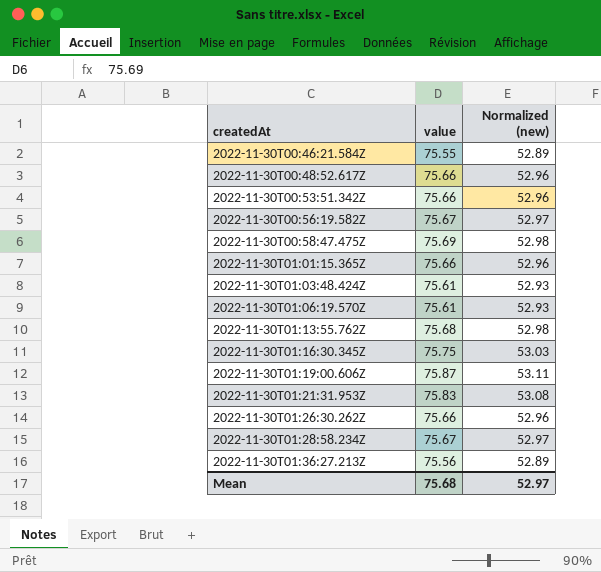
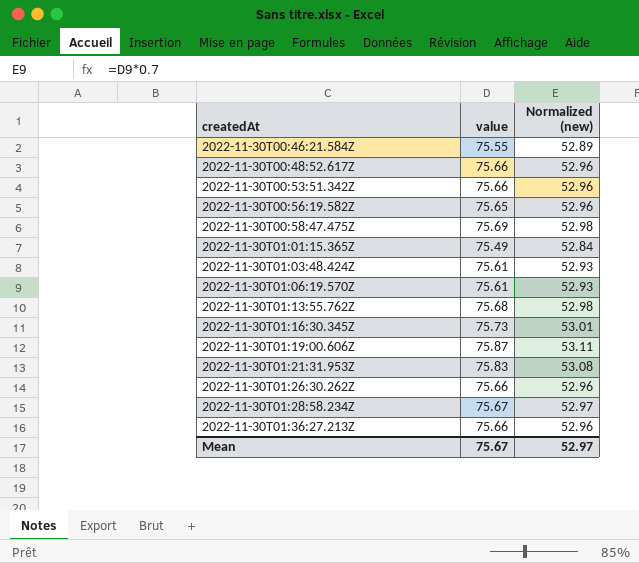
2022-11-30T00:56:19.582Z | value: 75.67 -> 75.65
2022-11-30T00:56:19.582Z | Normalized (new): 52.97 -> 52.96
2022-11-30T01:01:15.365Z | value: 75.66 -> 75.49
2022-11-30T01:01:15.365Z | Normalized (new): 52.96 -> 52.84
2022-11-30T01:16:30.345Z | value: 75.75 -> 75.73
2022-11-30T01:16:30.345Z | Normalized (new): 53.03 -> 53.01
2022-11-30T01:36:27.213Z | value: 75.56 -> 75.66
2022-11-30T01:36:27.213Z | Normalized (new): 52.89 -> 52.96
Mean | value: 75.68 -> 75.67

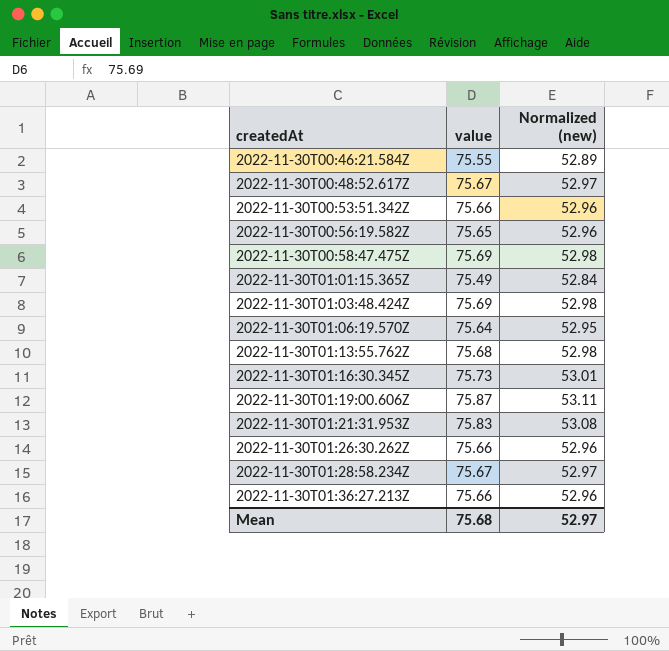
2022-11-30T00:48:52.617Z | value: 75.66 -> 75.67
2022-11-30T00:48:52.617Z | Normalized (new): 52.96 -> 52.97
2022-11-30T01:03:48.424Z | value: 75.61 -> 75.69
2022-11-30T01:03:48.424Z | Normalized (new): 52.93 -> 52.98
2022-11-30T01:06:19.570Z | value: 75.61 -> 75.64
2022-11-30T01:06:19.570Z | Normalized (new): 52.93 -> 52.95
Mean | value: 75.67 -> 75.68

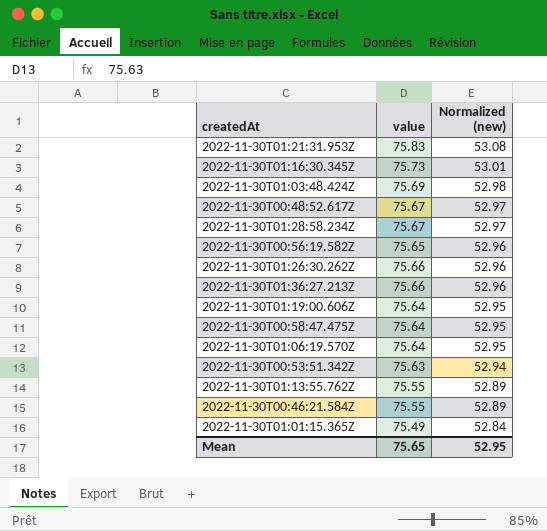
row order: createdAt ascending -> Normalized (new) descending
2022-11-30T01:19:00.606Z | value: 75.87 -> 75.64
2022-11-30T01:19:00.606Z | Normalized (new): 53.11 -> 52.95
2022-11-30T00:58:47.475Z | value: 75.69 -> 75.64
2022-11-30T00:58:47.475Z | Normalized (new): 52.98 -> 52.95
2022-11-30T00:53:51.342Z | value: 75.66 -> 75.63
2022-11-30T00:53:51.342Z | Normalized (new): 52.96 -> 52.94
2022-11-30T01:13:55.762Z | value: 75.68 -> 75.55
2022-11-30T01:13:55.762Z | Normalized (new): 52.98 -> 52.89
Mean | value: 75.68 -> 75.65
Mean | Normalized (new): 52.97 -> 52.95

